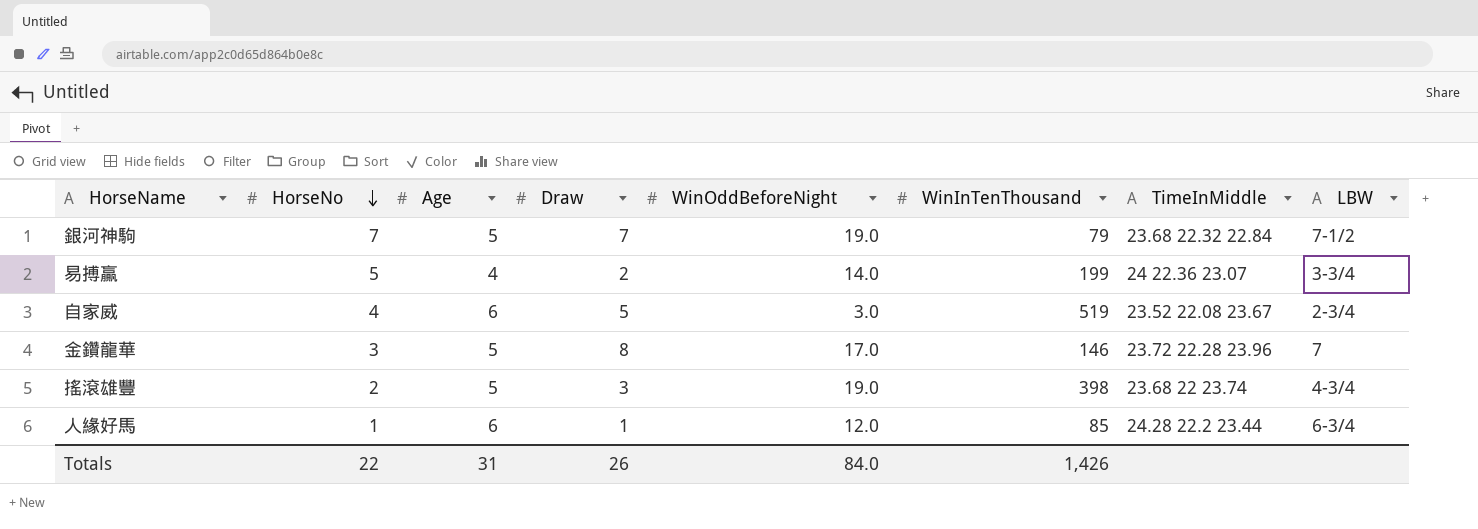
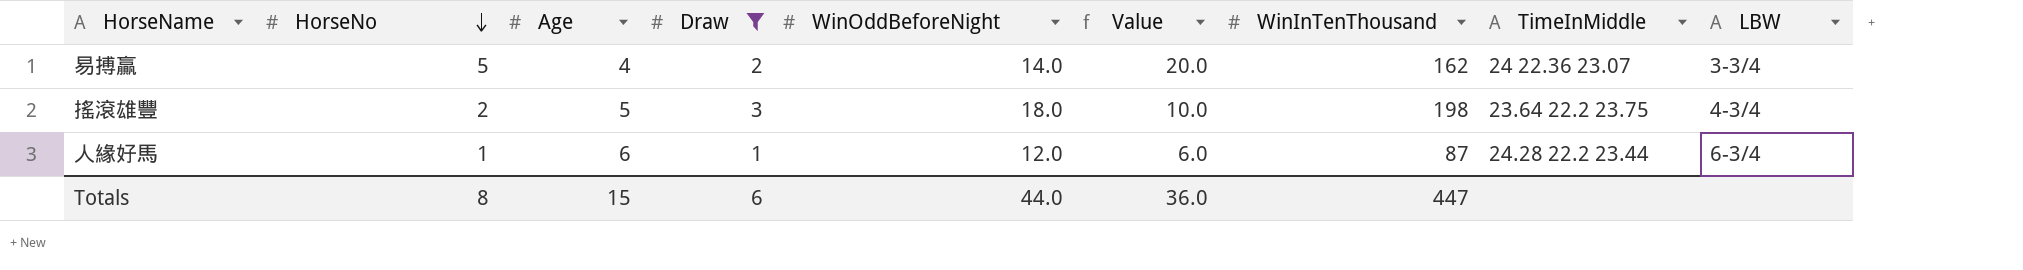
filter: none -> Draw <= 3
column Value | formula: none -> [HorseNo] * [Age]
易搏贏 | WinInTenThousand: 199 -> 162
搖滾雄豐 | WinOddBeforeNight: 19.0 -> 18.0
搖滾雄豐 | WinInTenThousand: 398 -> 198
搖滾雄豐 | TimeInMiddle: 23.68 22 23.74 -> 23.64 22.2 23.75
人緣好馬 | WinInTenThousand: 85 -> 87
Totals | HorseNo: 22 -> 8
Totals | Age: 31 -> 15
Totals | Draw: 26 -> 6
Totals | WinOddBeforeNight: 84.0 -> 44.0
Totals | WinInTenThousand: 1,426 -> 447

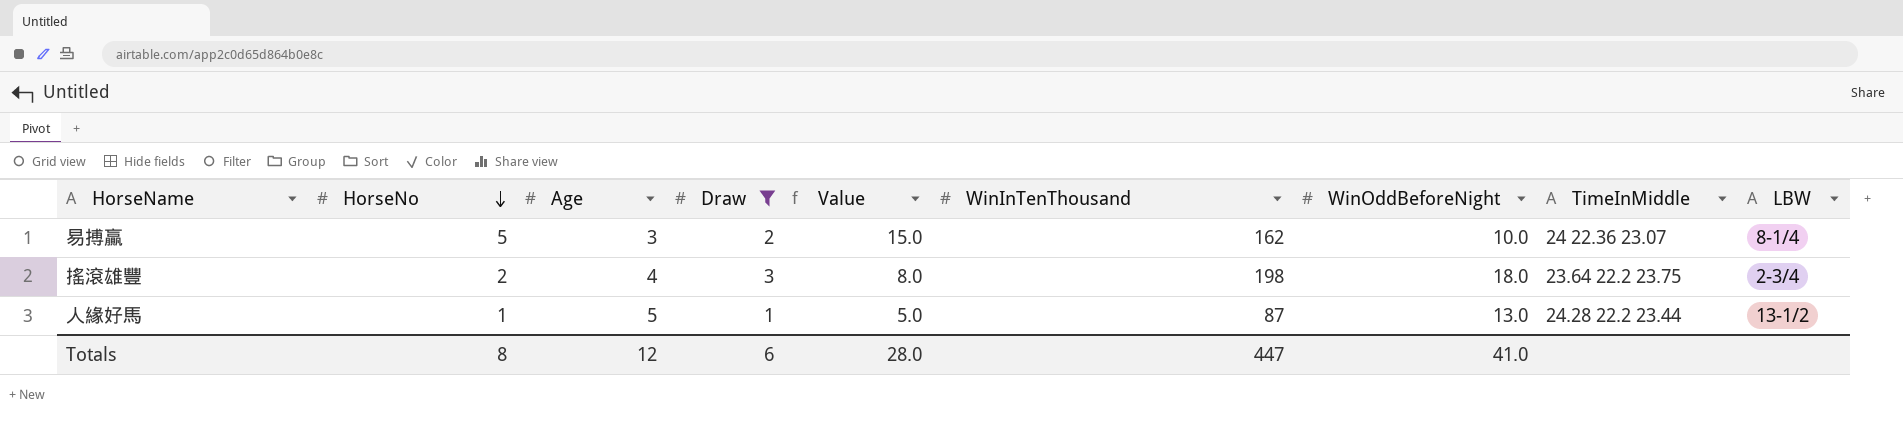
column WinOddBeforeNight | position: 5 -> 7
易搏贏 | Age: 4 -> 3
易搏贏 | Value: 20.0 -> 15.0
易搏贏 | WinOddBeforeNight: 14.0 -> 10.0
易搏贏 | LBW: 3-3/4 -> 8-1/4
搖滾雄豐 | Age: 5 -> 4
搖滾雄豐 | Value: 10.0 -> 8.0
搖滾雄豐 | LBW: 4-3/4 -> 2-3/4
人緣好馬 | Age: 6 -> 5
人緣好馬 | Value: 6.0 -> 5.0
人緣好馬 | WinOddBeforeNight: 12.0 -> 13.0
人緣好馬 | LBW: 6-3/4 -> 13-1/2
Totals | Age: 15 -> 12
Totals | Value: 36.0 -> 28.0
Totals | WinOddBeforeNight: 44.0 -> 41.0

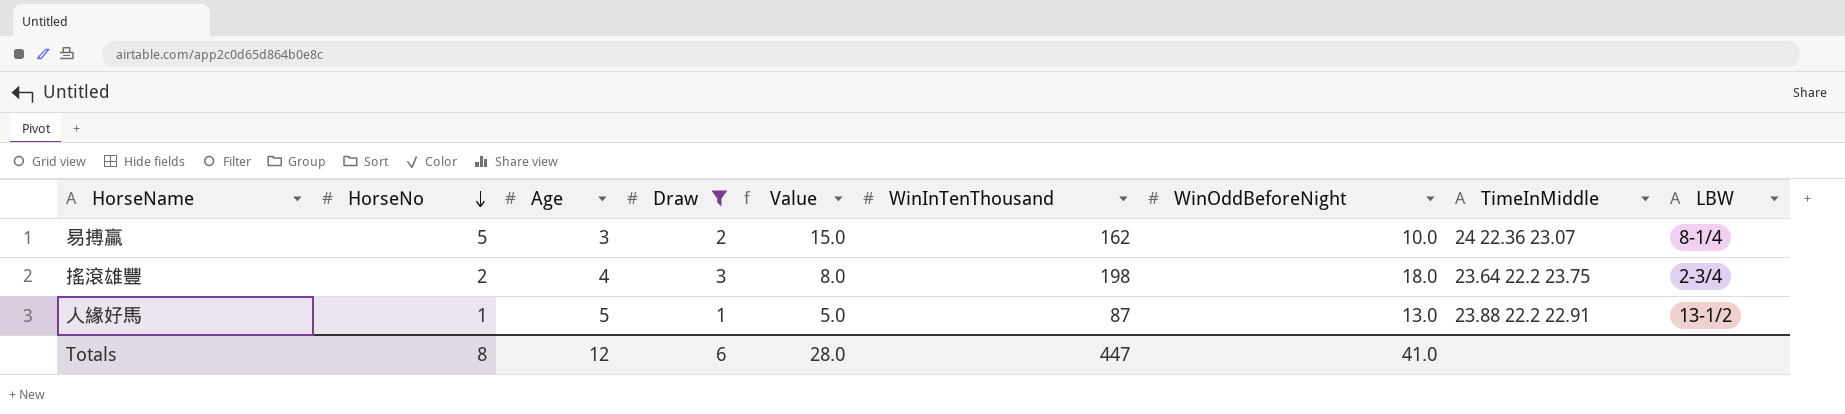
人緣好馬 | TimeInMiddle: 24.28 22.2 23.44 -> 23.88 22.2 22.91

